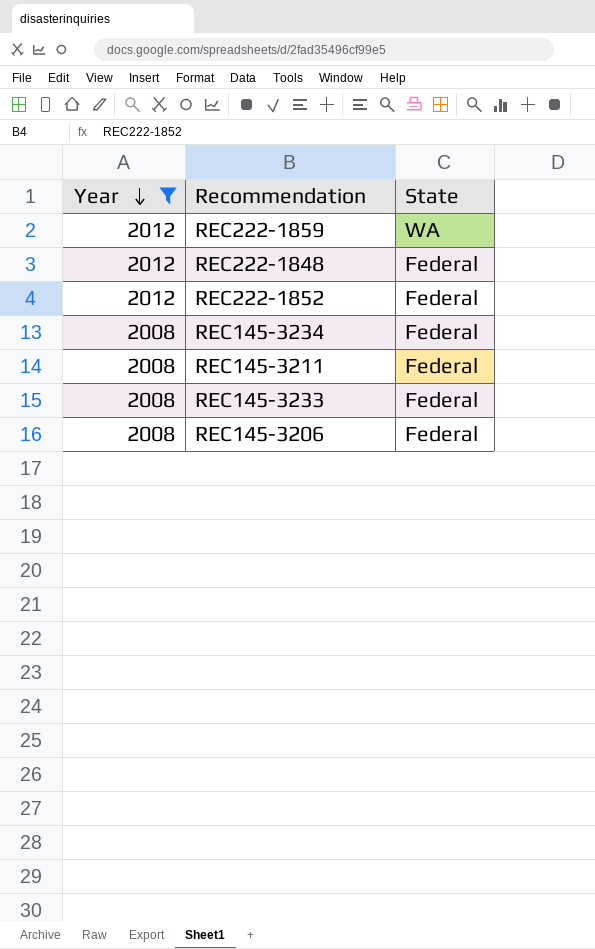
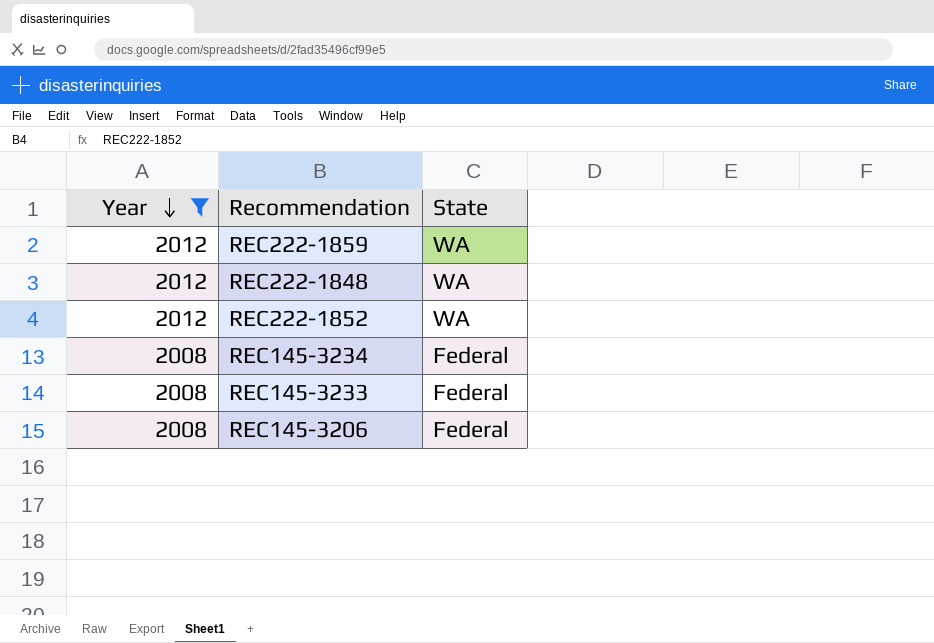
row REC145-3211: 2008 | Federal -> none
REC222-1848 | State: Federal -> WA
REC222-1852 | State: Federal -> WA

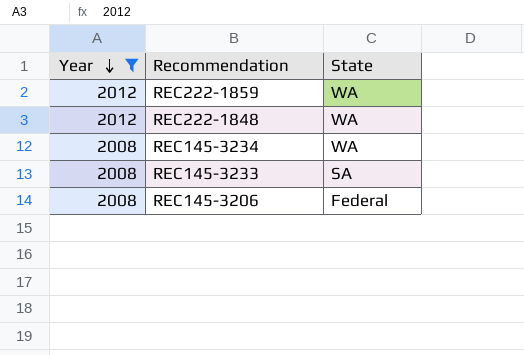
row REC222-1852: 2012 | WA -> none
REC145-3234 | State: Federal -> WA
REC145-3233 | State: Federal -> SA

